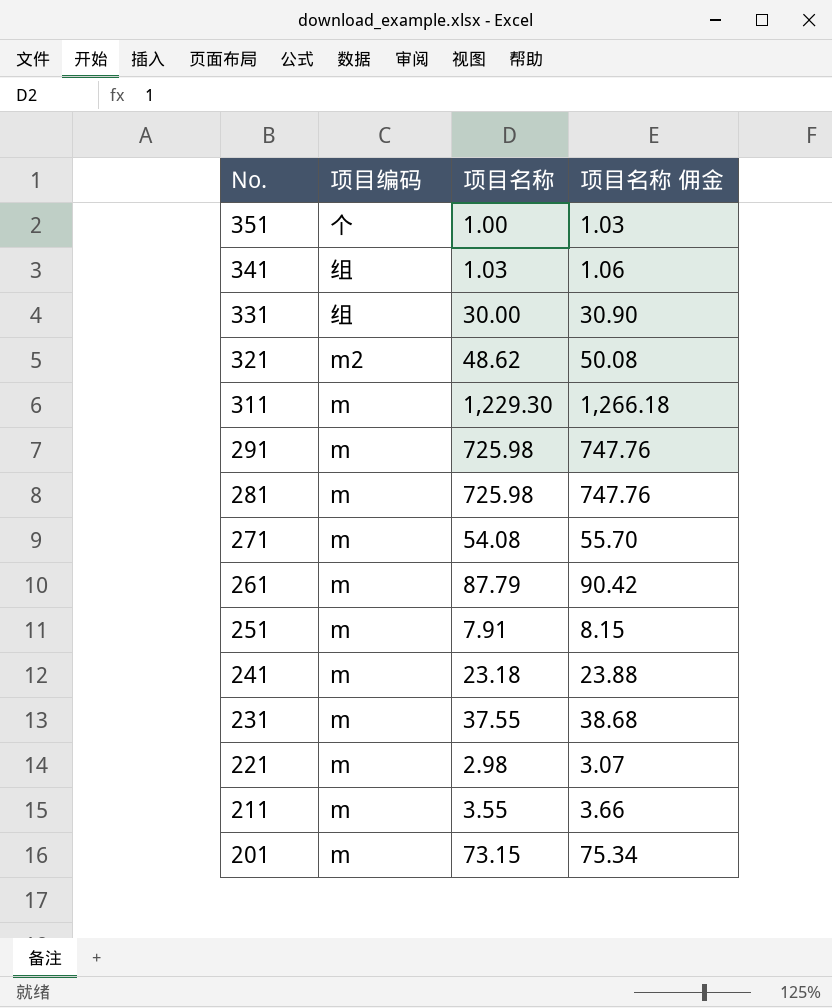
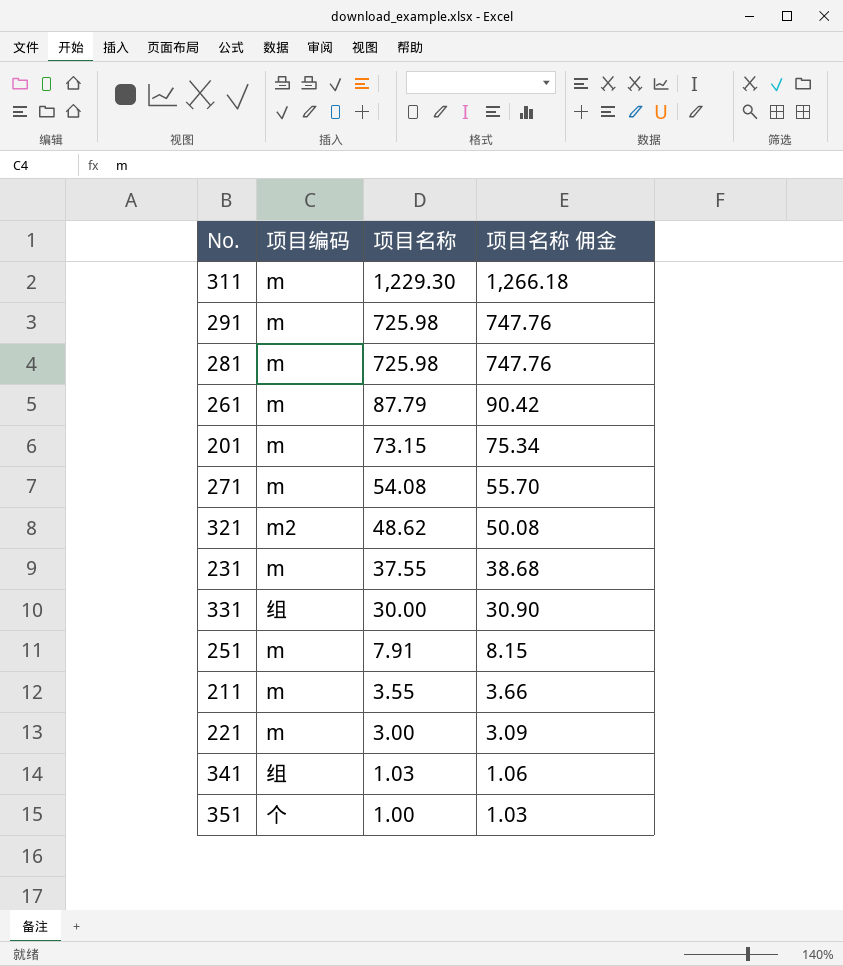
row order: No. descending -> 项目名称 descending
row 241: m | 23.18 | 23.88 -> none
221 | 项目名称: 2.98 -> 3.00
221 | 项目名称 佣金: 3.07 -> 3.09

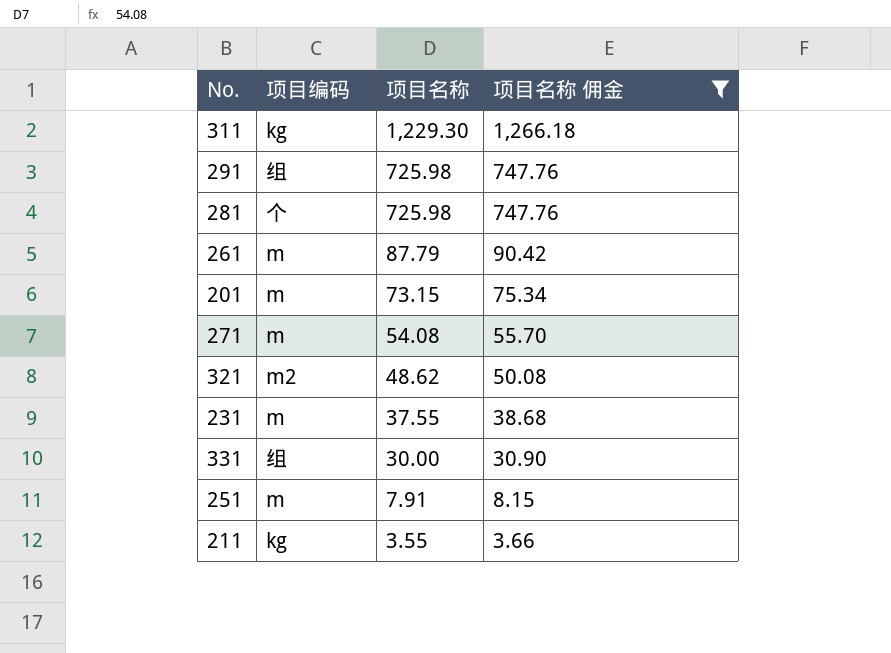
filter: none -> 项目名称 佣金 >= 3.66
311 | 项目编码: m -> kg
291 | 项目编码: m -> 组
281 | 项目编码: m -> 个
211 | 项目编码: m -> kg

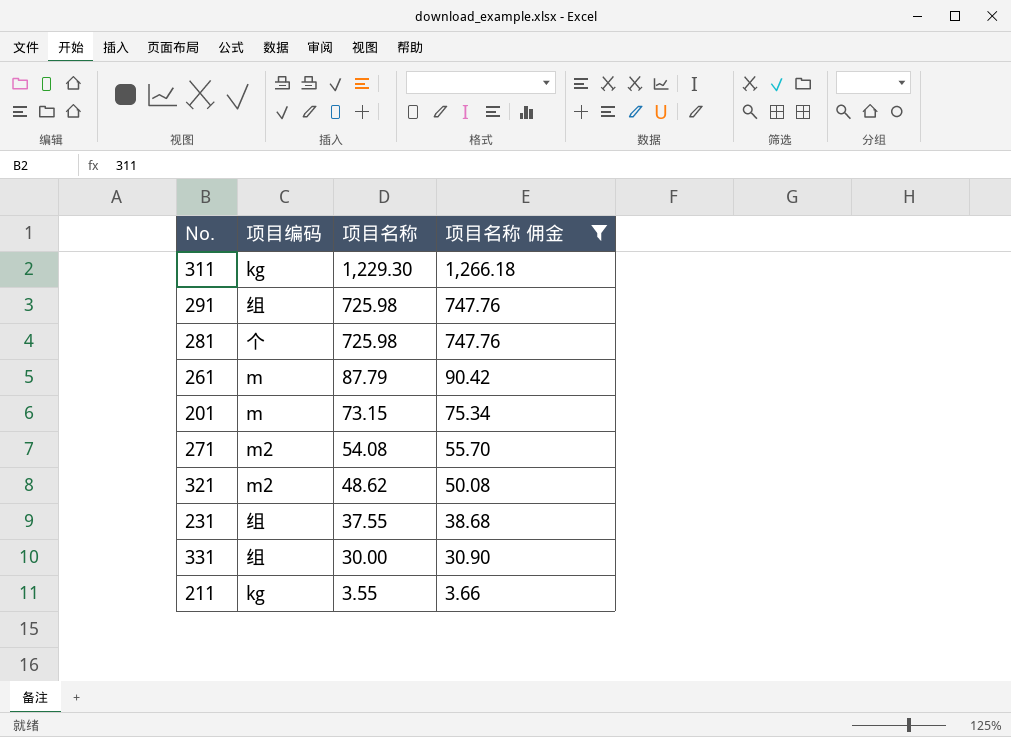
row 251: m | 7.91 | 8.15 -> none
271 | 项目编码: m -> m2
231 | 项目编码: m -> 组

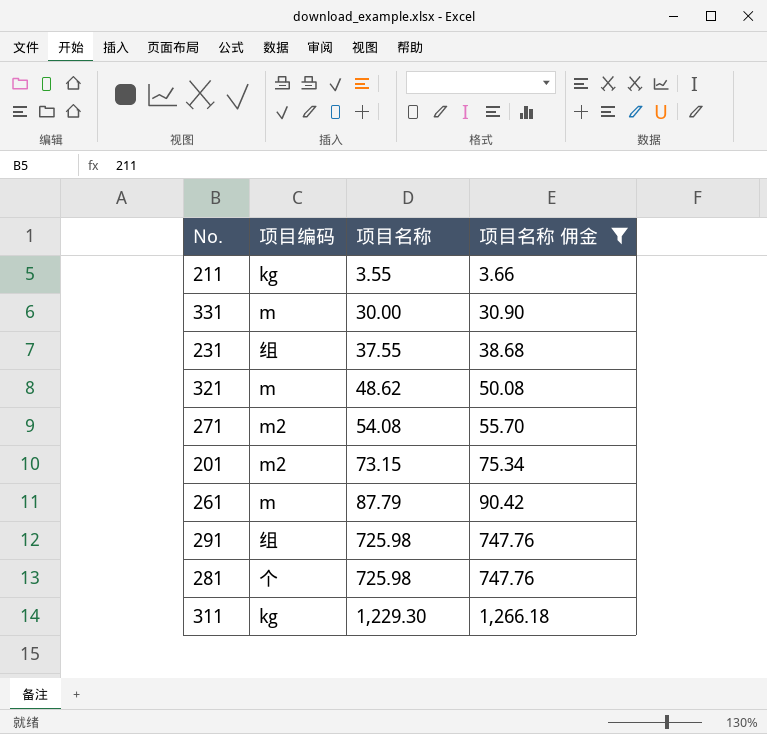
row order: 项目名称 descending -> 项目名称 ascending
331 | 项目编码: 组 -> m
321 | 项目编码: m2 -> m
201 | 项目编码: m -> m2

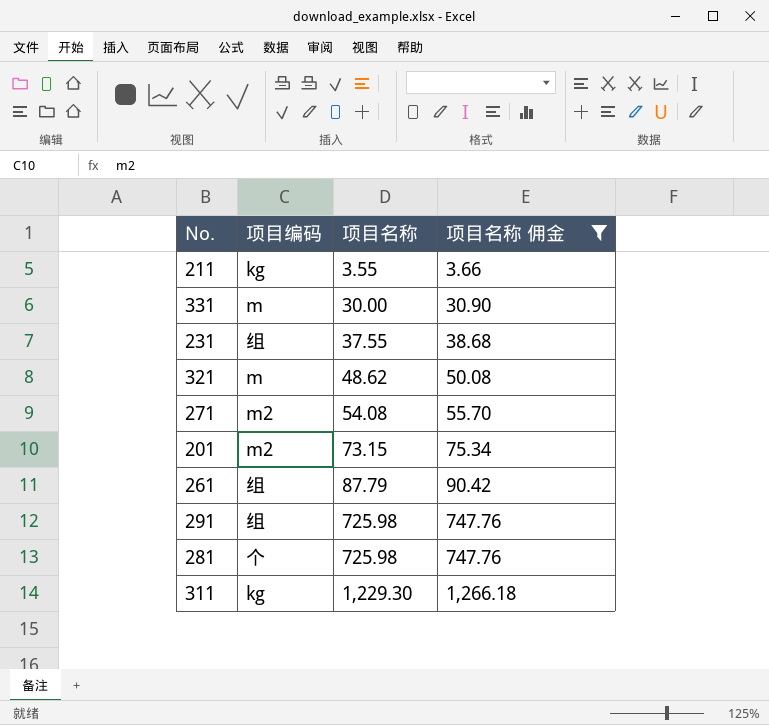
261 | 项目编码: m -> 组

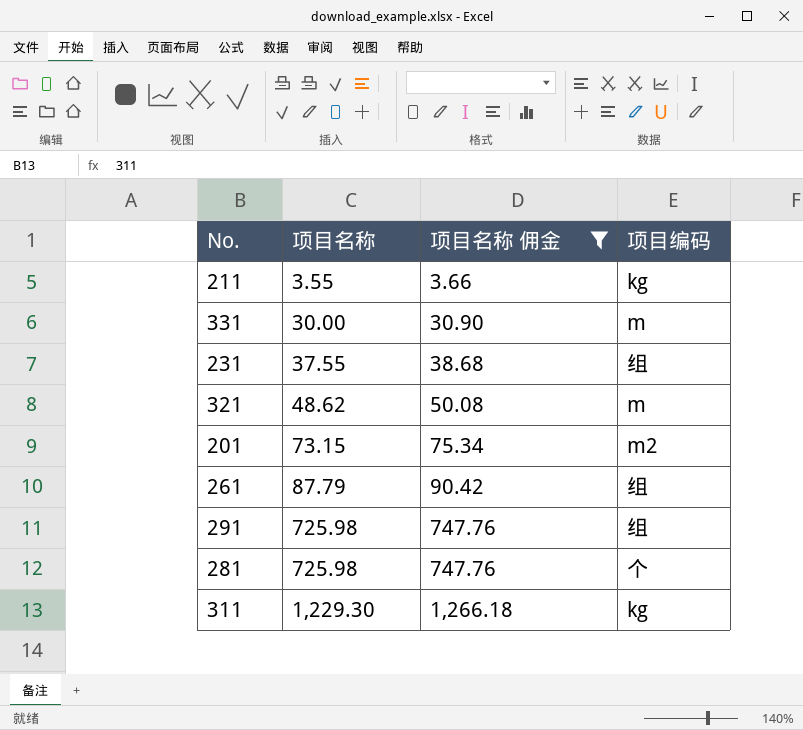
column 项目编码 | position: 2 -> 4
row 271: m2 | 54.08 | 55.70 -> none

